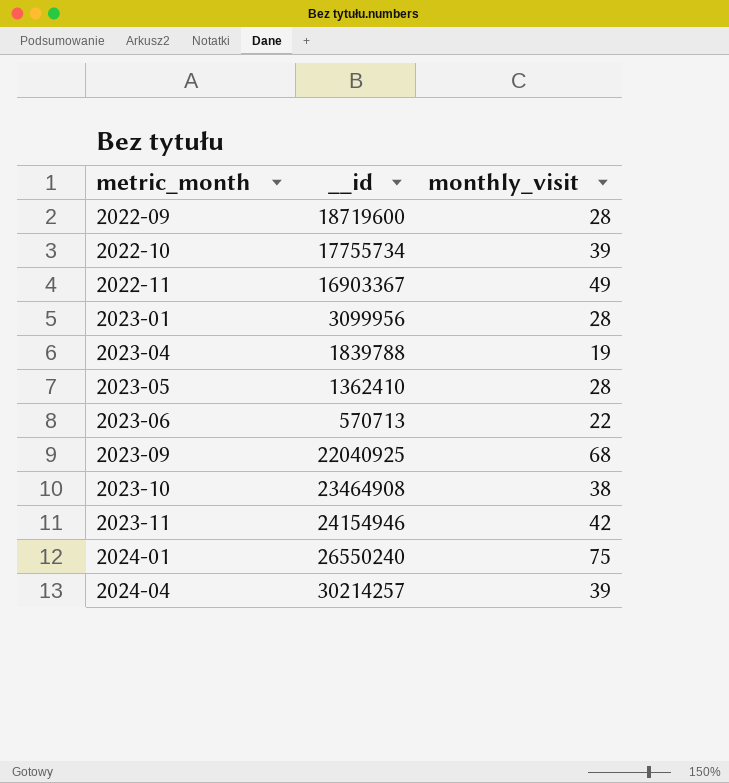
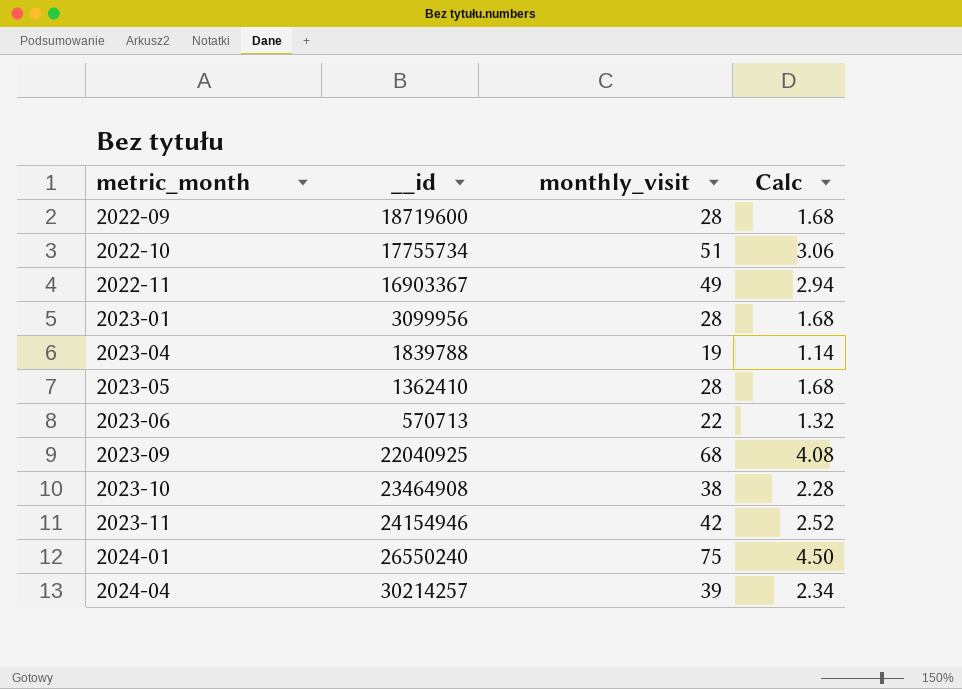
column Calc | formula: none -> [monthly_visit] * 0.06
2022-10 | monthly_visit: 39 -> 51

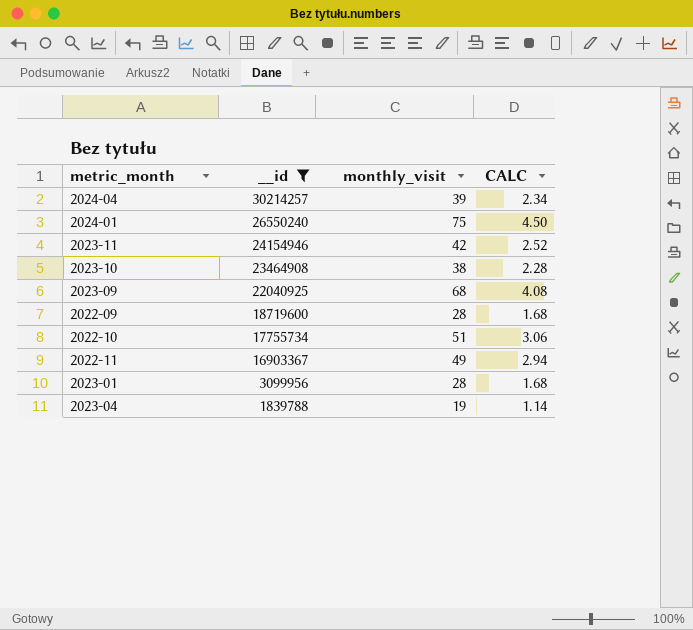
filter: none -> __id >= 1839788
row order: metric_month ascending -> __id descending
column name: Calc -> CALC

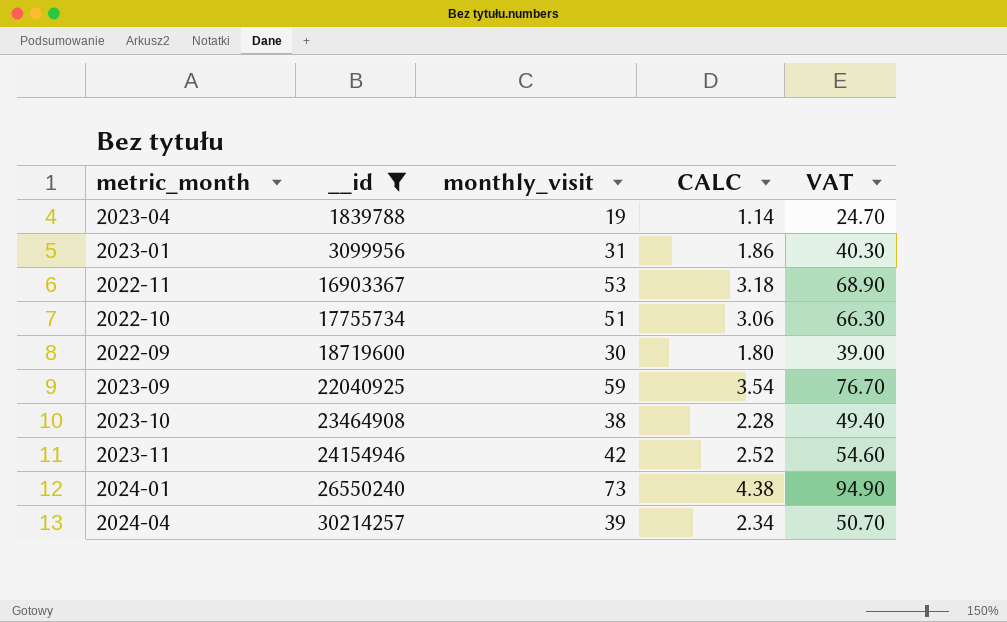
row order: __id descending -> __id ascending
column VAT | formula: none -> [monthly_visit] * 1.3
2023-01 | monthly_visit: 28 -> 31
2023-01 | CALC: 1.68 -> 1.86
2022-11 | monthly_visit: 49 -> 53
2022-11 | CALC: 2.94 -> 3.18
2022-09 | monthly_visit: 28 -> 30
2022-09 | CALC: 1.68 -> 1.80
2023-09 | monthly_visit: 68 -> 59
2023-09 | CALC: 4.08 -> 3.54
2024-01 | monthly_visit: 75 -> 73
2024-01 | CALC: 4.50 -> 4.38

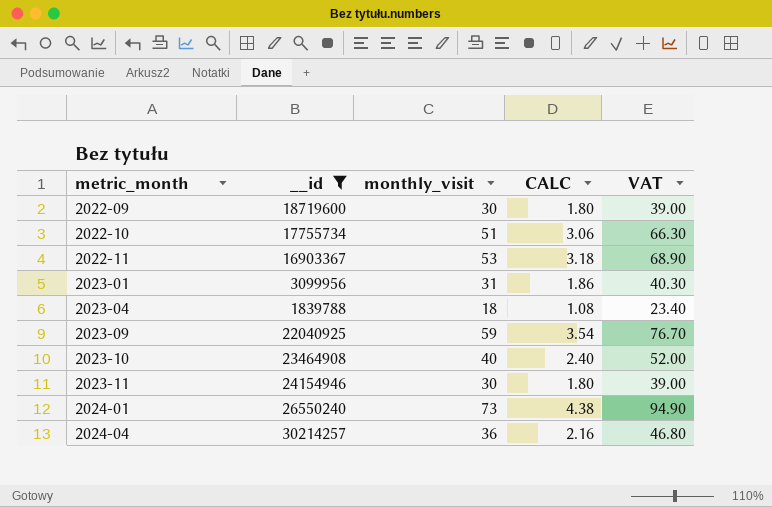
row order: __id ascending -> metric_month ascending
2023-04 | monthly_visit: 19 -> 18
2023-04 | CALC: 1.14 -> 1.08
2023-04 | VAT: 24.70 -> 23.40
2023-10 | monthly_visit: 38 -> 40
2023-10 | CALC: 2.28 -> 2.40
2023-10 | VAT: 49.40 -> 52.00
2023-11 | monthly_visit: 42 -> 30
2023-11 | CALC: 2.52 -> 1.80
2023-11 | VAT: 54.60 -> 39.00
2024-04 | monthly_visit: 39 -> 36
2024-04 | CALC: 2.34 -> 2.16
2024-04 | VAT: 50.70 -> 46.80

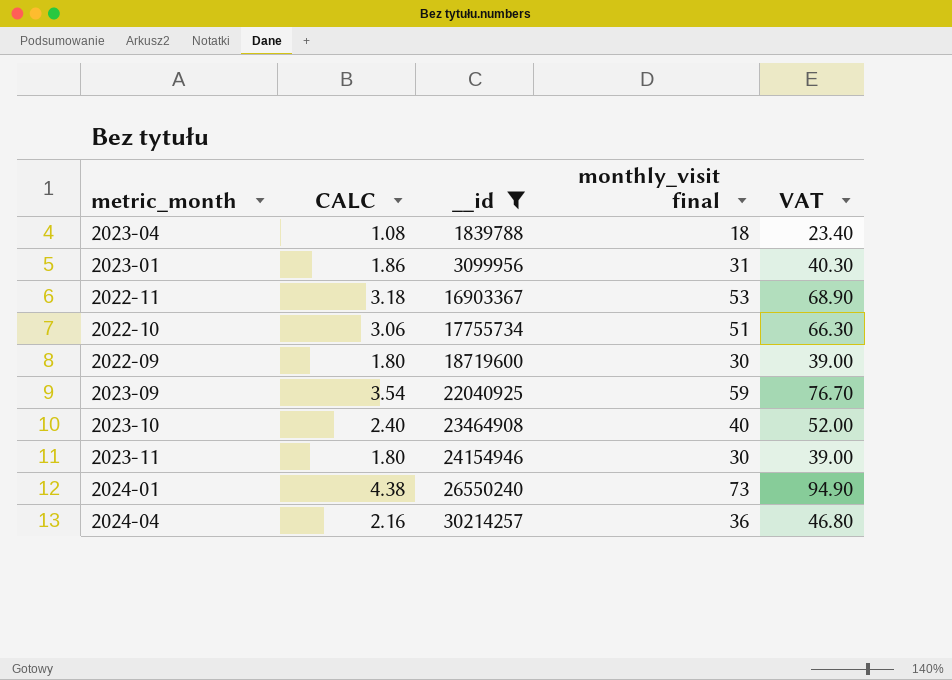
row order: metric_month ascending -> __id ascending
column CALC | position: 4 -> 2
column name: monthly_visit -> monthly_visit final

